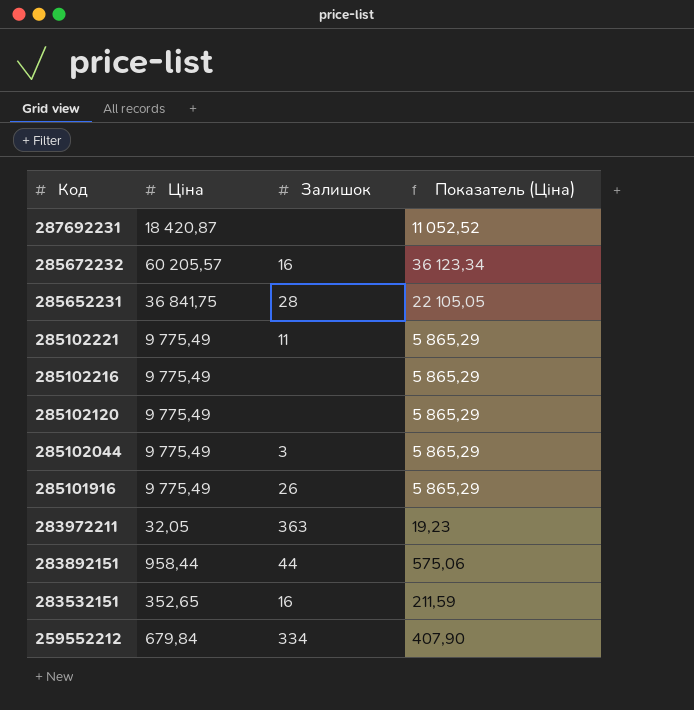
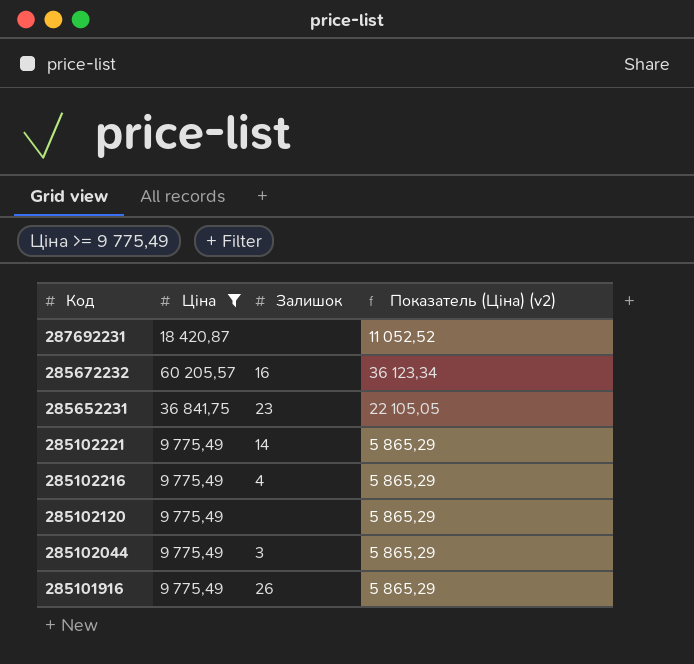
filter: none -> Ціна >= 9 775,49
column name: Показатель (Ціна) -> Показатель (Ціна) (v2)
285652231 | Залишок: 28 -> 23
285102221 | Залишок: 11 -> 14
285102216 | Залишок: none -> 4

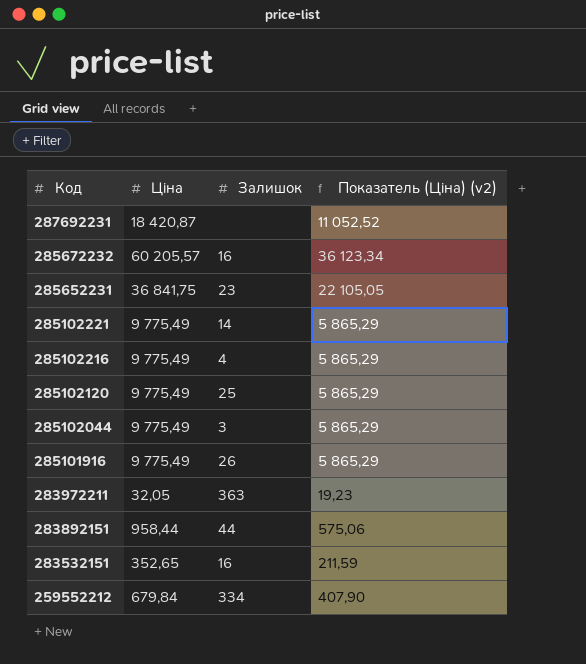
filter: Ціна >= 9 775,49 -> none
285102120 | Залишок: none -> 25

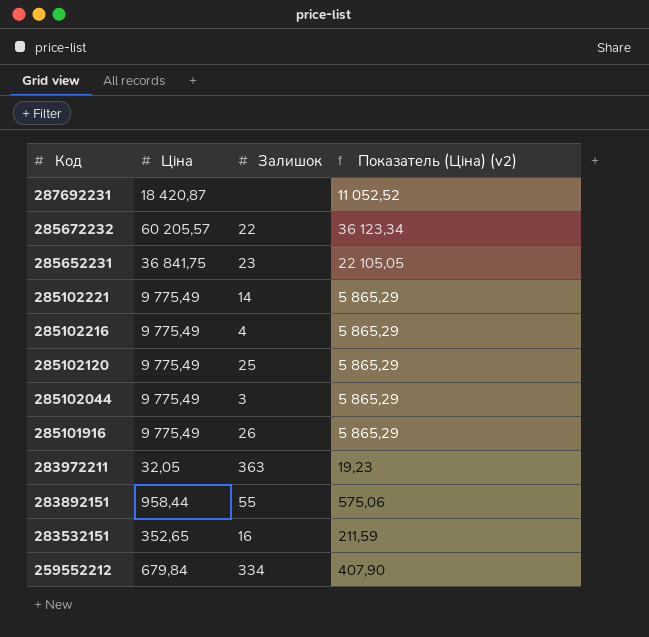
285672232 | Залишок: 16 -> 22
283892151 | Залишок: 44 -> 55

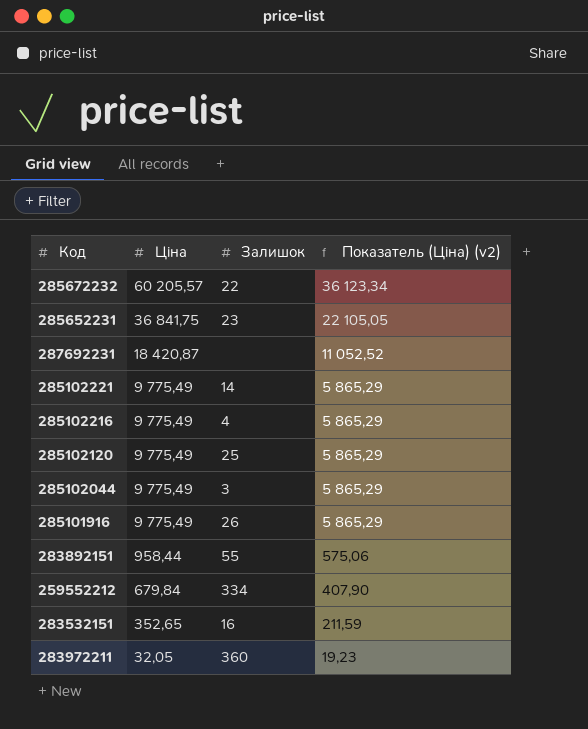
row order: Код descending -> Ціна descending
283972211 | Залишок: 363 -> 360

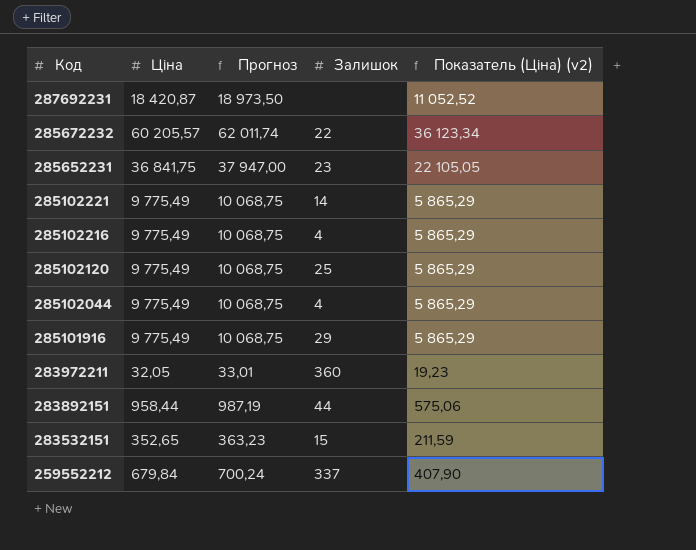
row order: Ціна descending -> Код descending
column Прогноз | formula: none -> [Ціна] * 1,03
285102044 | Залишок: 3 -> 4
285101916 | Залишок: 26 -> 29
283892151 | Залишок: 55 -> 44
283532151 | Залишок: 16 -> 15
259552212 | Залишок: 334 -> 337

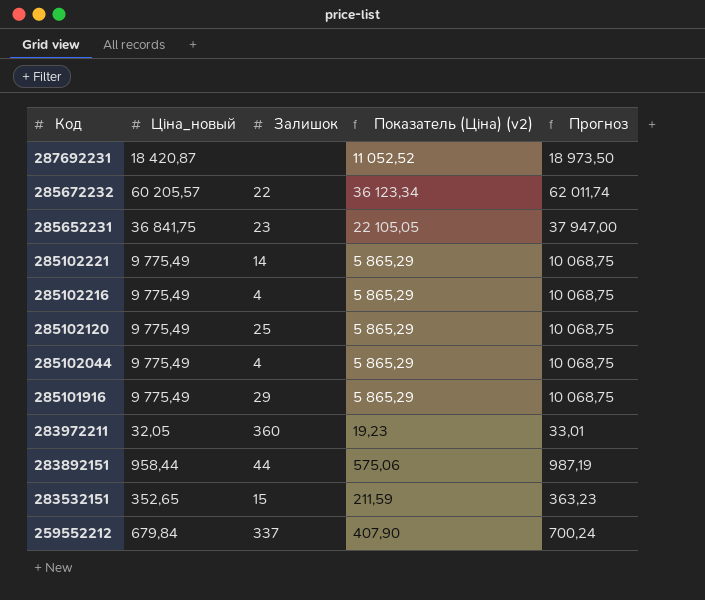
column name: Ціна -> Ціна_новый
column Прогноз | position: 3 -> 5

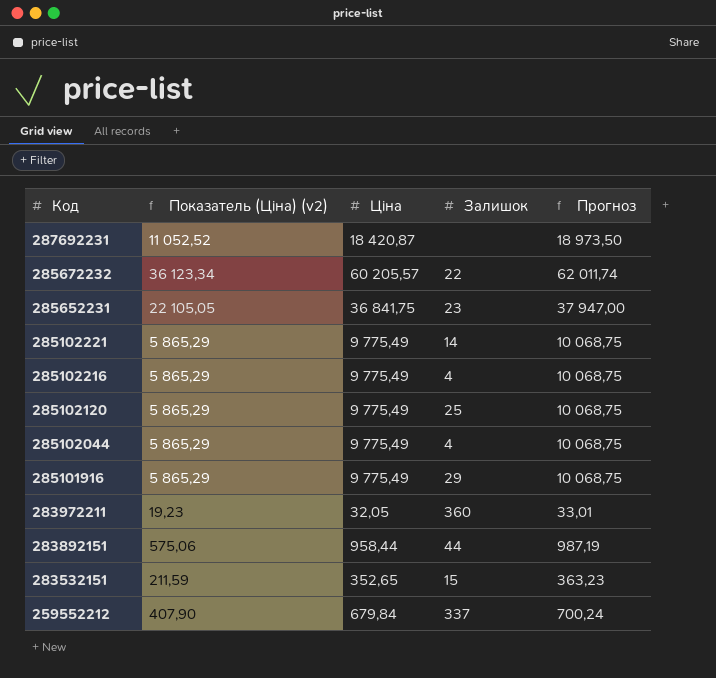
column Показатель (Ціна) (v2) | position: 4 -> 2
column name: Ціна_новый -> Ціна

